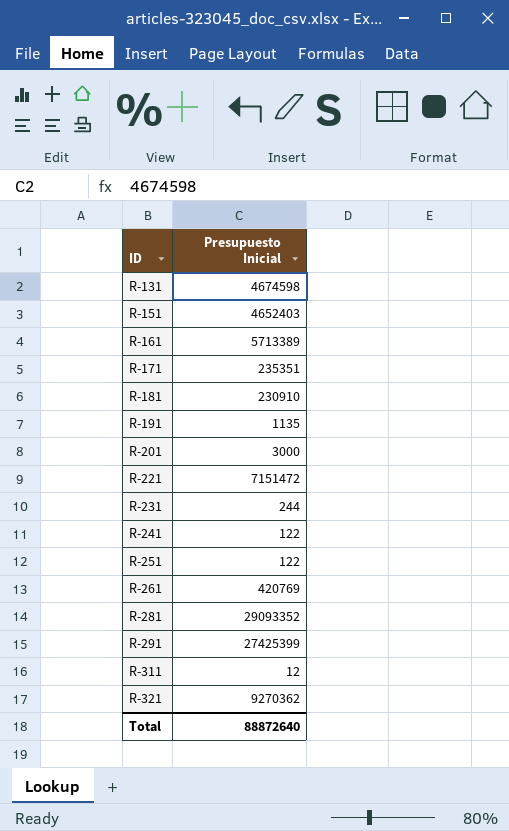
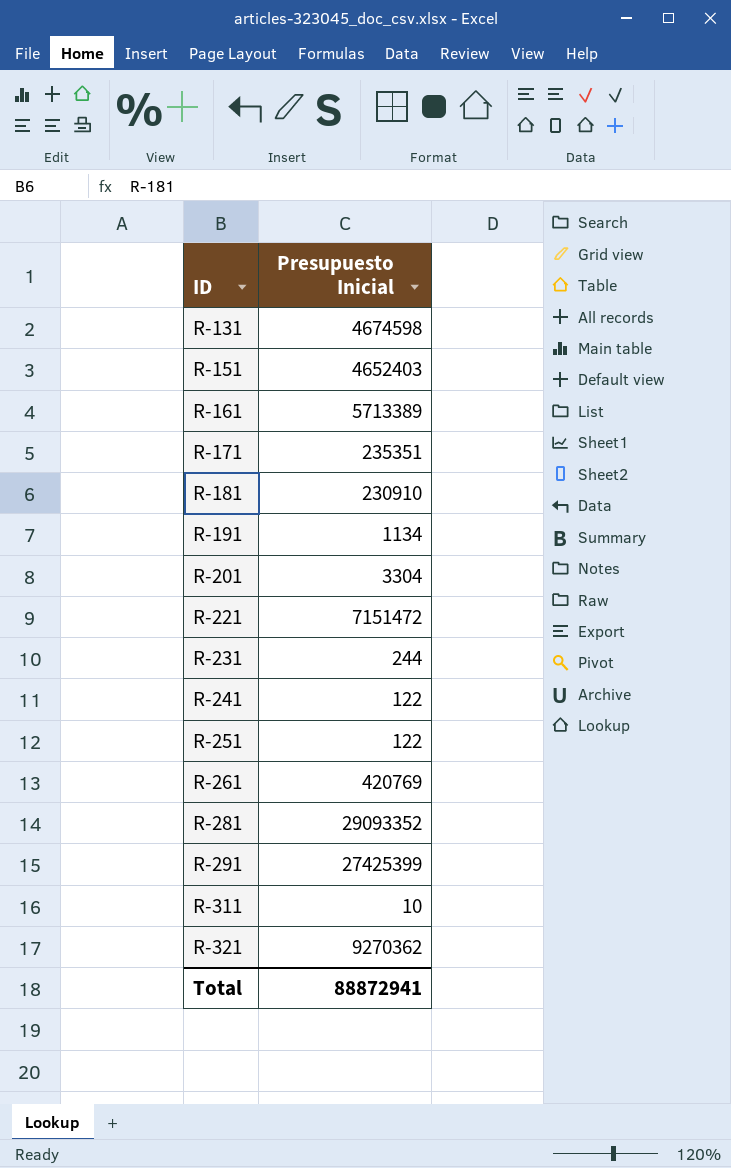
R-191 | Presupuesto Inicial: 1135 -> 1134
R-201 | Presupuesto Inicial: 3000 -> 3304
R-311 | Presupuesto Inicial: 12 -> 10
Total | Presupuesto Inicial: 88872640 -> 88872941

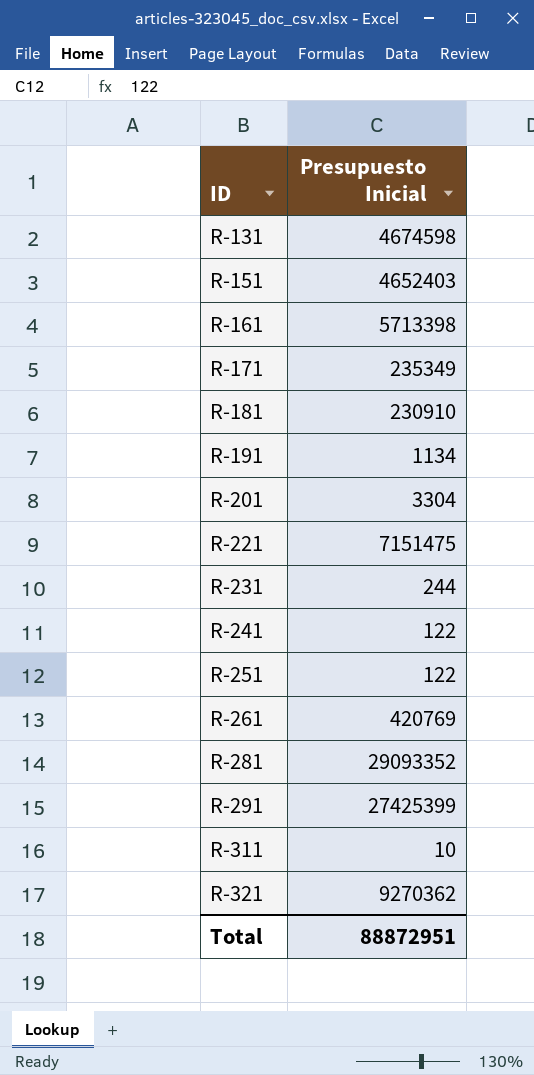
R-161 | Presupuesto Inicial: 5713389 -> 5713398
R-171 | Presupuesto Inicial: 235351 -> 235349
R-221 | Presupuesto Inicial: 7151472 -> 7151475
Total | Presupuesto Inicial: 88872941 -> 88872951

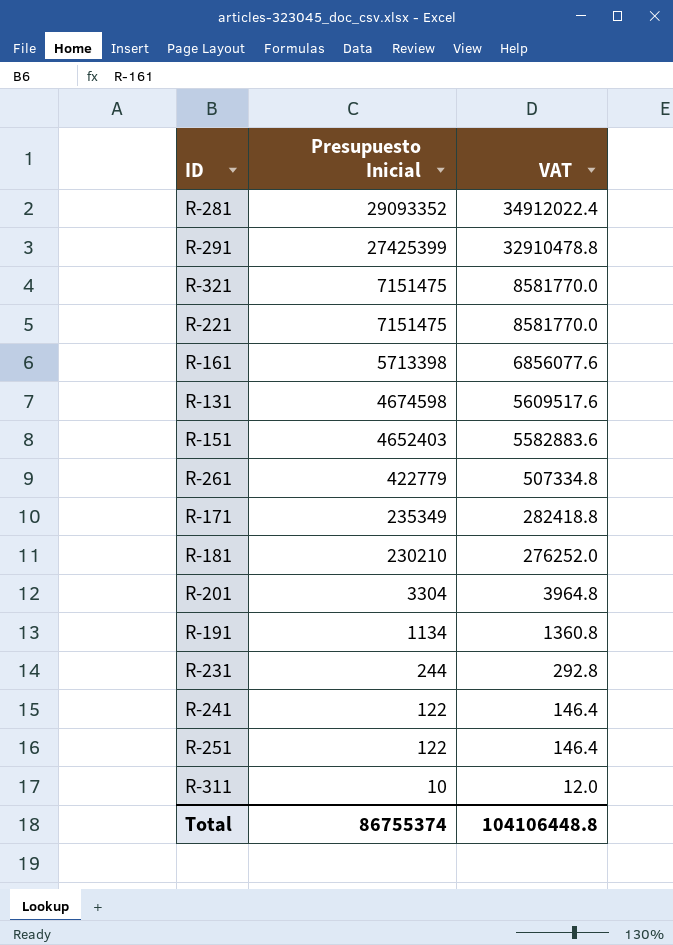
row order: ID ascending -> Presupuesto Inicial descending
column VAT | formula: none -> [Presupuesto Inicial] * 1.2
R-321 | Presupuesto Inicial: 9270362 -> 7151475
R-261 | Presupuesto Inicial: 420769 -> 422779
R-181 | Presupuesto Inicial: 230910 -> 230210
Total | Presupuesto Inicial: 88872951 -> 86755374

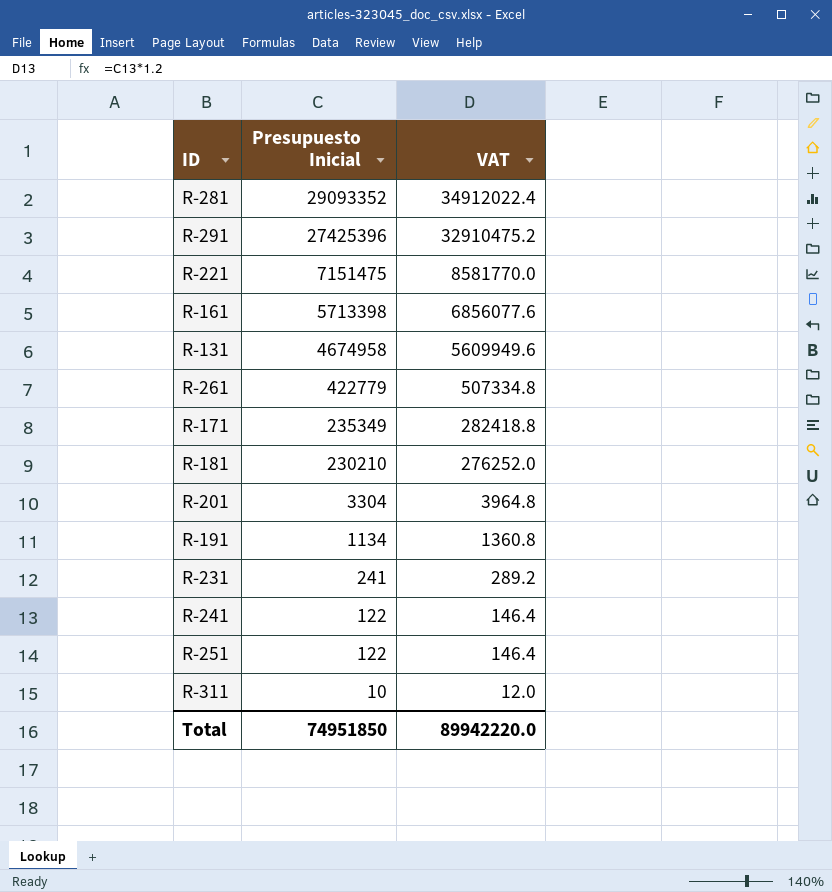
row R-321: 7151475 | 8581770.0 -> none
row R-151: 4652403 | 5582883.6 -> none
R-291 | Presupuesto Inicial: 27425399 -> 27425396
R-291 | VAT: 32910478.8 -> 32910475.2
R-131 | Presupuesto Inicial: 4674598 -> 4674958
R-131 | VAT: 5609517.6 -> 5609949.6
R-231 | Presupuesto Inicial: 244 -> 241
R-231 | VAT: 292.8 -> 289.2
Total | Presupuesto Inicial: 86755374 -> 74951850
Total | VAT: 104106448.8 -> 89942220.0

